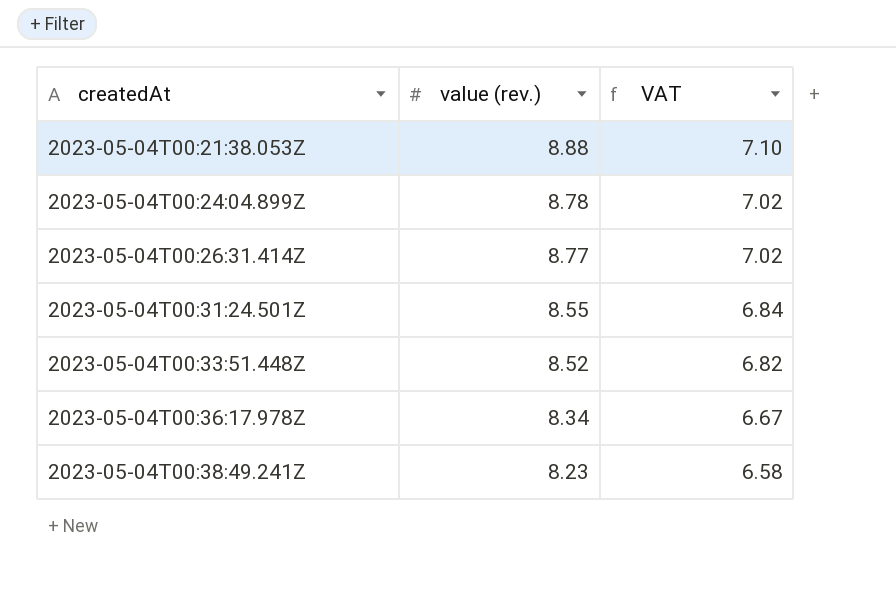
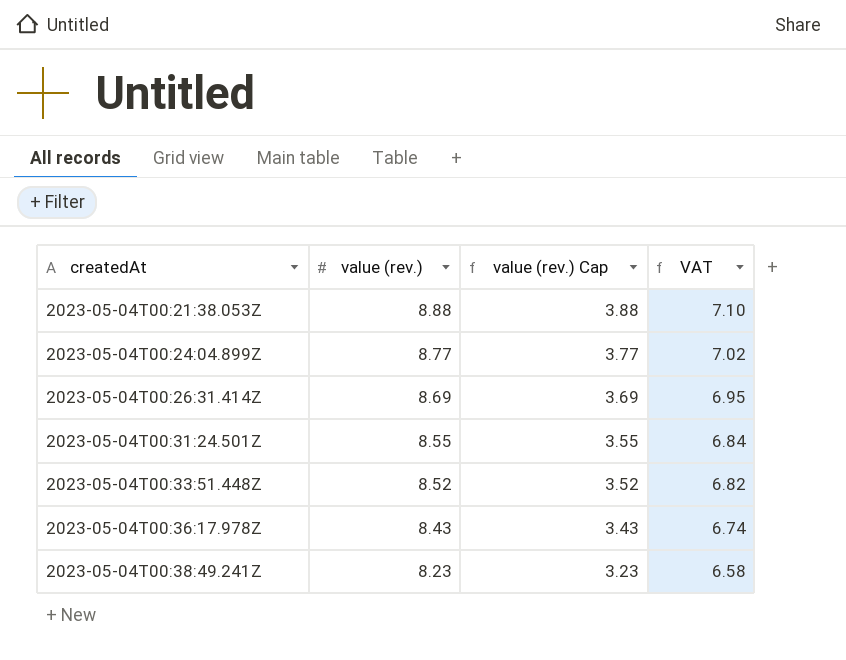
column value (rev.) Cap | formula: none -> [value (rev.)] - 5
2023-05-04T00:24:04.899Z | value (rev.): 8.78 -> 8.77
2023-05-04T00:26:31.414Z | value (rev.): 8.77 -> 8.69
2023-05-04T00:26:31.414Z | VAT: 7.02 -> 6.95
2023-05-04T00:36:17.978Z | value (rev.): 8.34 -> 8.43
2023-05-04T00:36:17.978Z | VAT: 6.67 -> 6.74

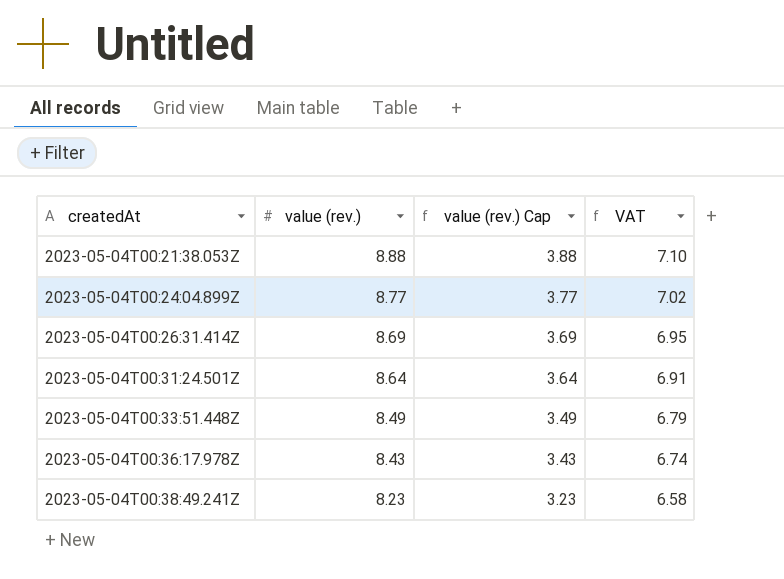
2023-05-04T00:31:24.501Z | value (rev.): 8.55 -> 8.64
2023-05-04T00:31:24.501Z | value (rev.) Cap: 3.55 -> 3.64
2023-05-04T00:31:24.501Z | VAT: 6.84 -> 6.91
2023-05-04T00:33:51.448Z | value (rev.): 8.52 -> 8.49
2023-05-04T00:33:51.448Z | value (rev.) Cap: 3.52 -> 3.49
2023-05-04T00:33:51.448Z | VAT: 6.82 -> 6.79

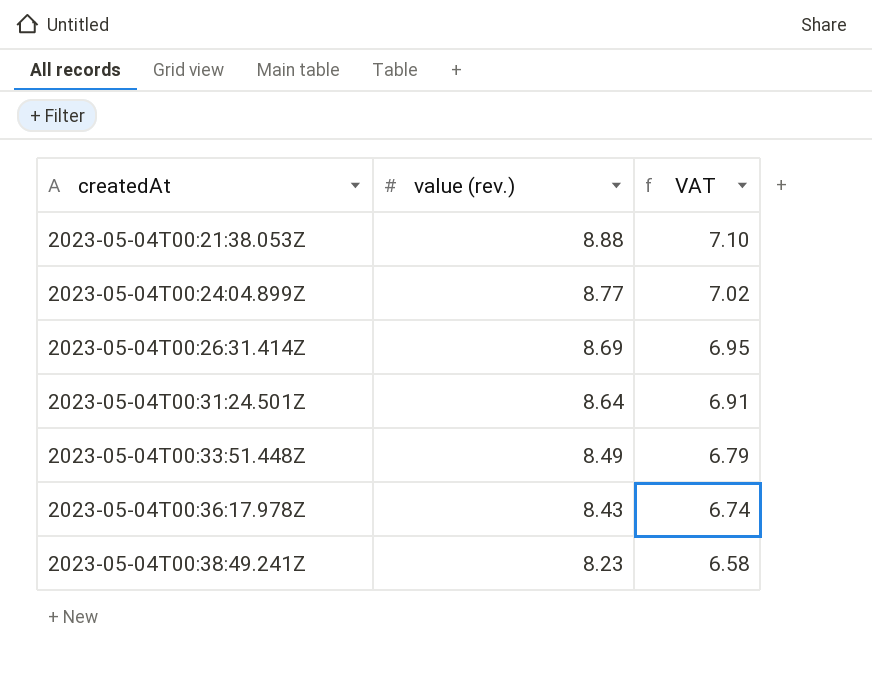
column value (rev.) Cap | formula: [value (rev.)] - 5 -> none

